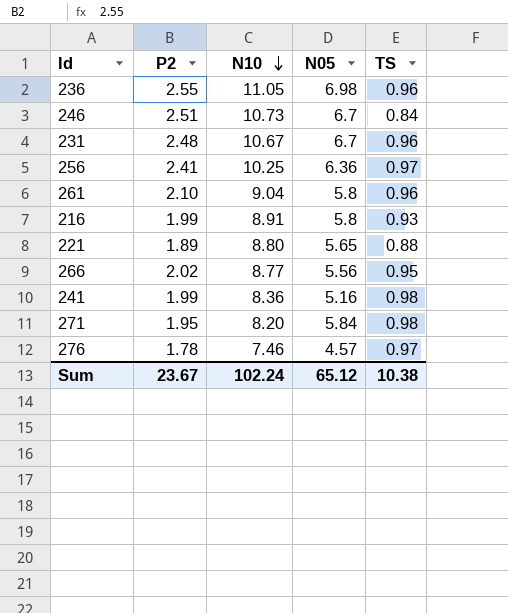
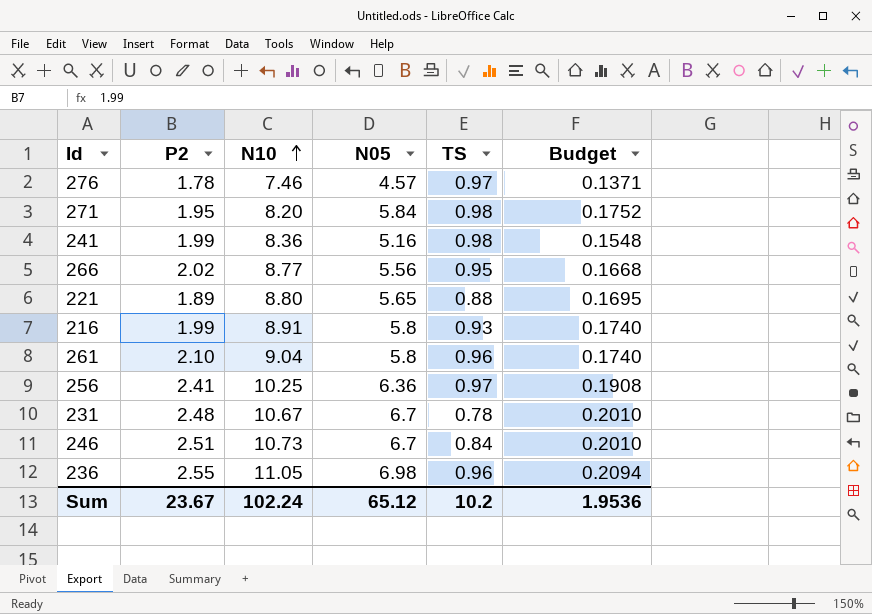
row order: N10 descending -> N10 ascending
column Budget | formula: none -> [N05] * 0.03
231 | TS: 0.96 -> 0.78
Sum | TS: 10.38 -> 10.2

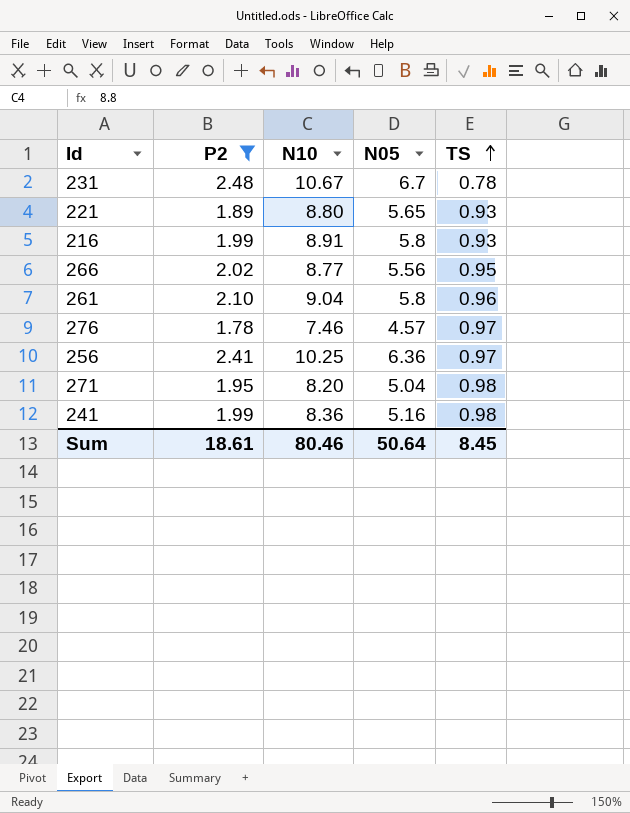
filter: none -> P2 <= 2.48
row order: N10 ascending -> TS ascending
column Budget | formula: [N05] * 0.03 -> none
221 | TS: 0.88 -> 0.93
271 | N05: 5.84 -> 5.04
Sum | P2: 23.67 -> 18.61
Sum | N10: 102.24 -> 80.46
Sum | N05: 65.12 -> 50.64
Sum | TS: 10.2 -> 8.45

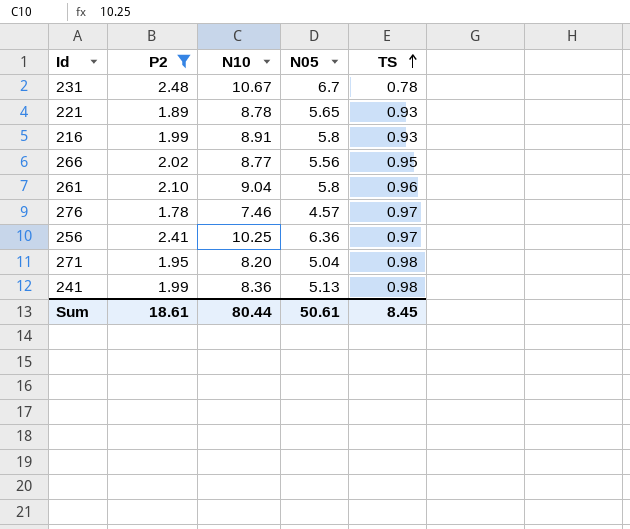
221 | N10: 8.80 -> 8.78
241 | N05: 5.16 -> 5.13
Sum | N10: 80.46 -> 80.44
Sum | N05: 50.64 -> 50.61

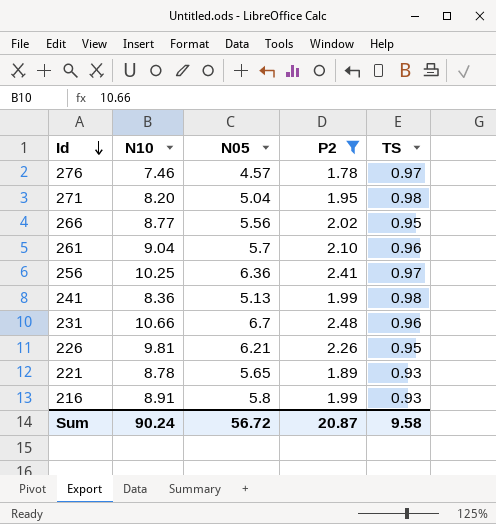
row order: TS ascending -> Id descending
column P2 | position: 2 -> 4
261 | N05: 5.8 -> 5.7
231 | N10: 10.67 -> 10.66
231 | TS: 0.78 -> 0.96
row 226: none -> 9.81 | 6.21 | 2.26 | 0.95
Sum | N10: 80.44 -> 90.24
Sum | N05: 50.61 -> 56.72
Sum | P2: 18.61 -> 20.87
Sum | TS: 8.45 -> 9.58

